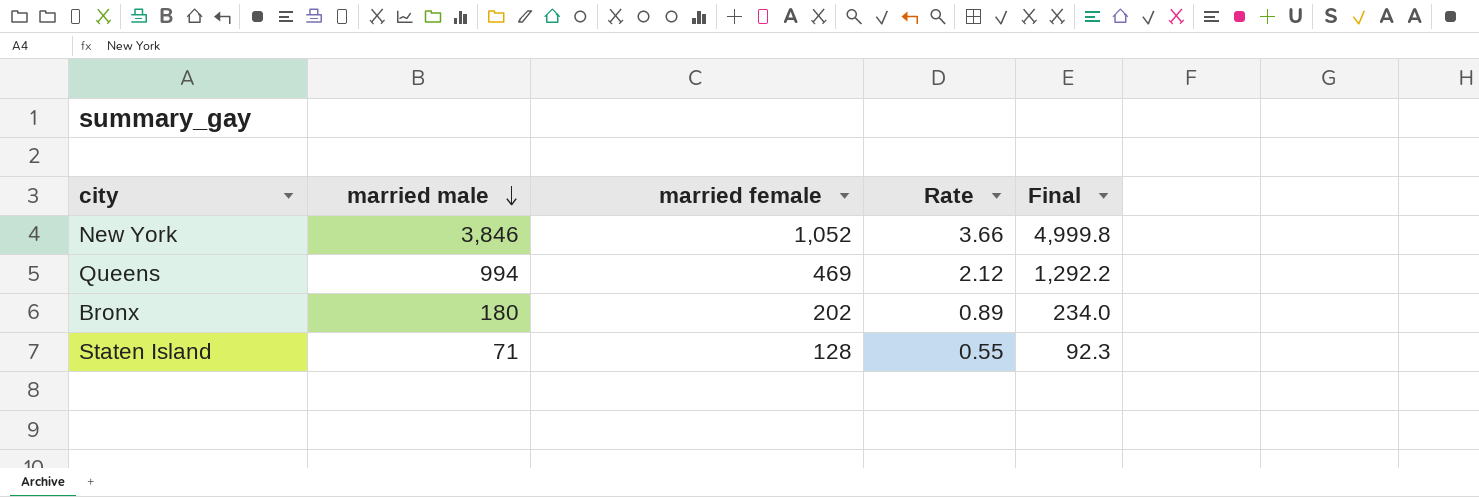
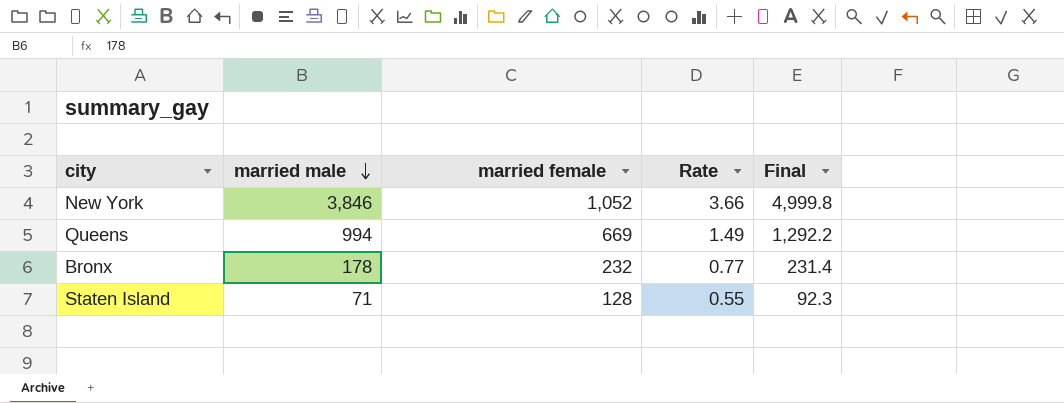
Queens | married female: 469 -> 669
Queens | Rate: 2.12 -> 1.49
Bronx | married male: 180 -> 178
Bronx | married female: 202 -> 232
Bronx | Rate: 0.89 -> 0.77
Bronx | Final: 234.0 -> 231.4

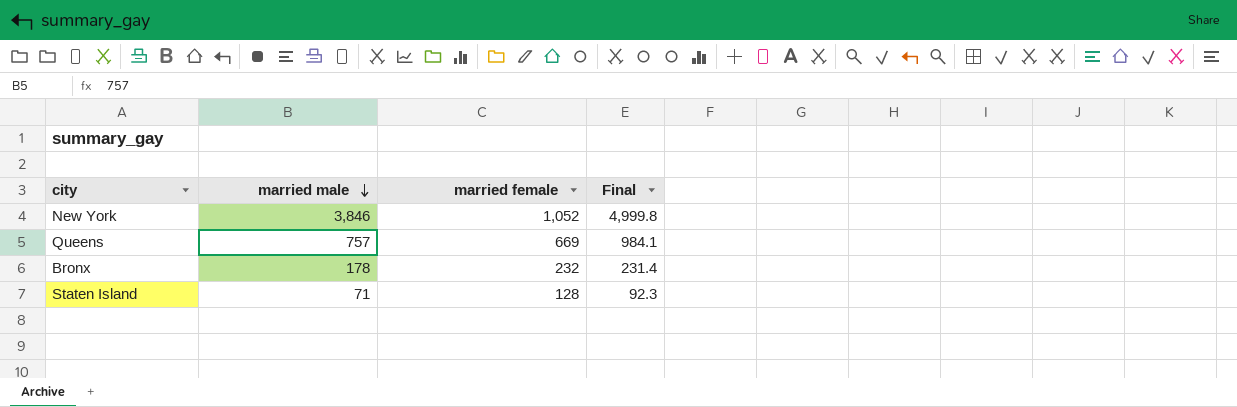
column Rate | formula: [married male] / [married female] -> none
Queens | married male: 994 -> 757
Queens | Final: 1,292.2 -> 984.1

